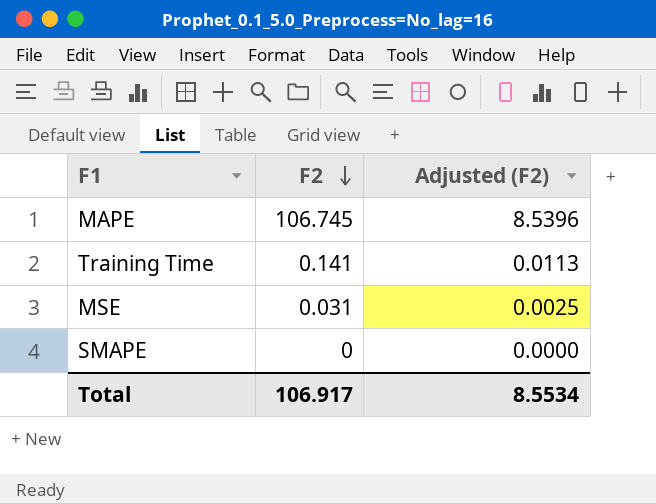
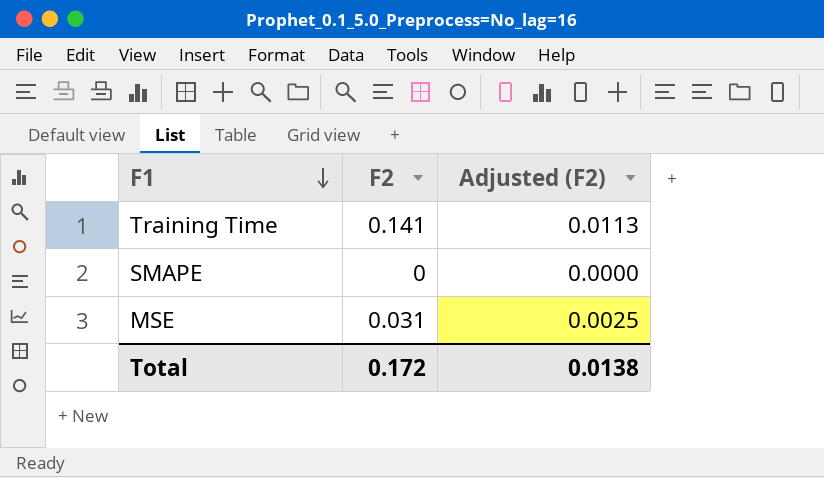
row order: F2 descending -> F1 descending
row MAPE: 106.745 | 8.5396 -> none
Total | F2: 106.917 -> 0.172
Total | Adjusted (F2): 8.5534 -> 0.0138

